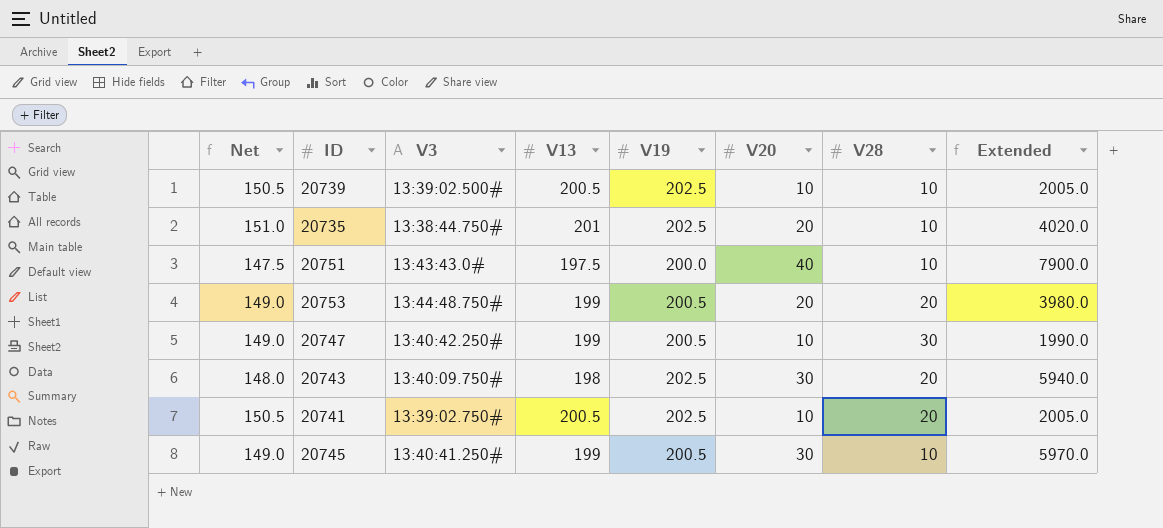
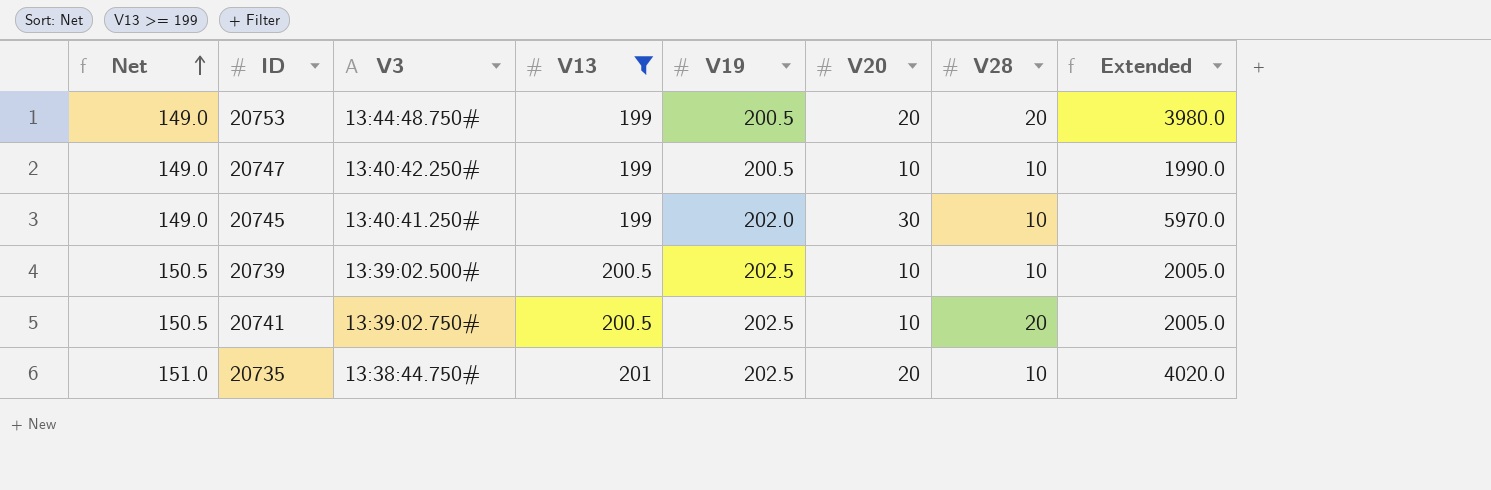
filter: none -> V13 >= 199
row order: none -> Net ascending
20747 | V28: 30 -> 10
20745 | V19: 200.5 -> 202.0

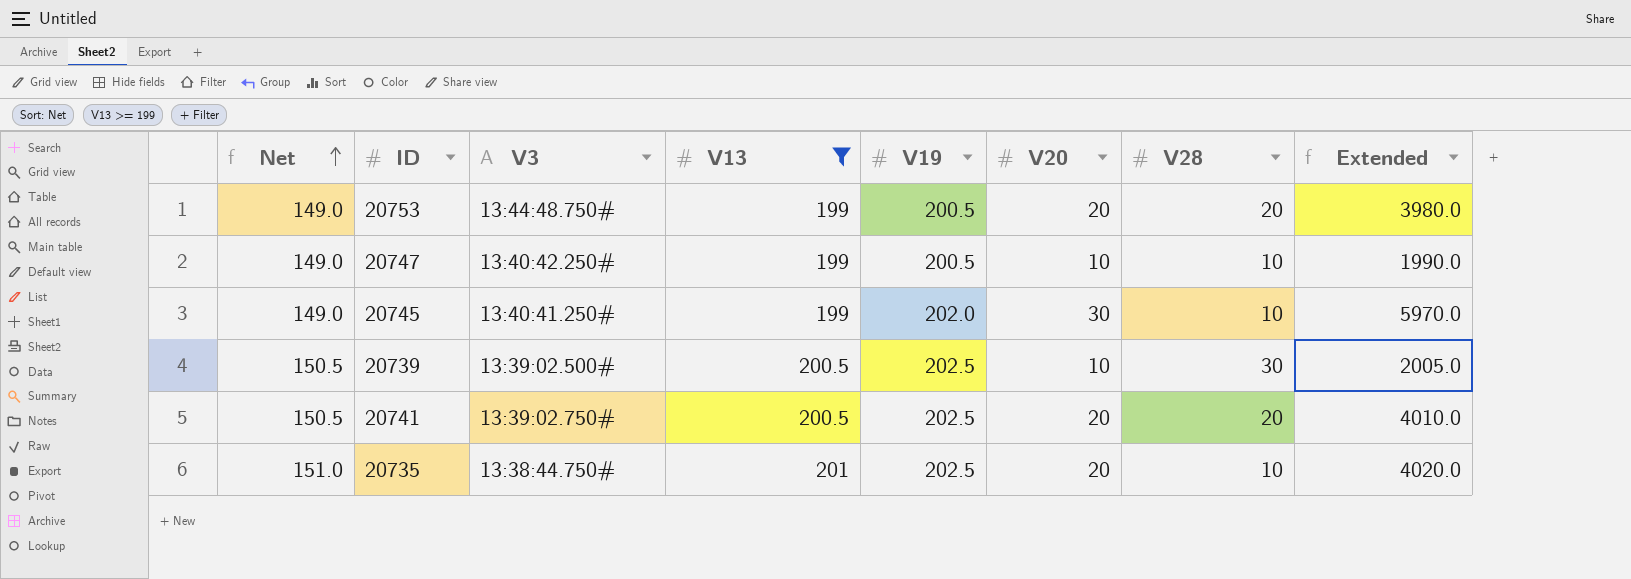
20739 | V28: 10 -> 30
20741 | V20: 10 -> 20
20741 | Extended: 2005.0 -> 4010.0

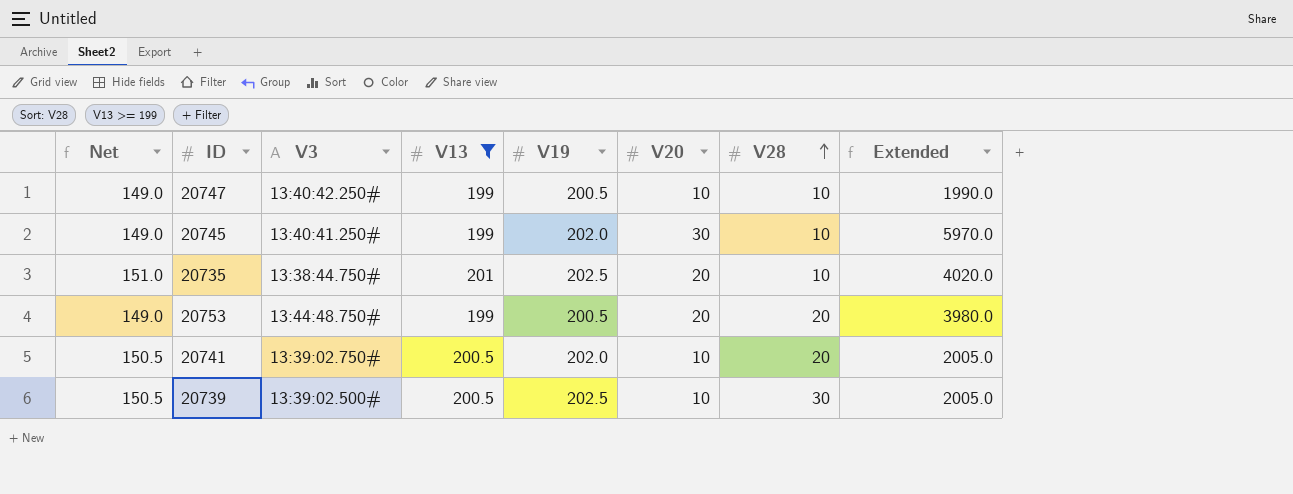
row order: Net ascending -> V28 ascending
20741 | V19: 202.5 -> 202.0
20741 | V20: 20 -> 10
20741 | Extended: 4010.0 -> 2005.0

